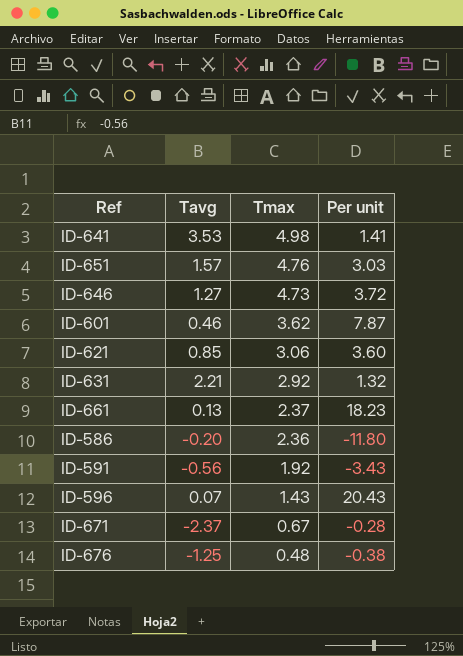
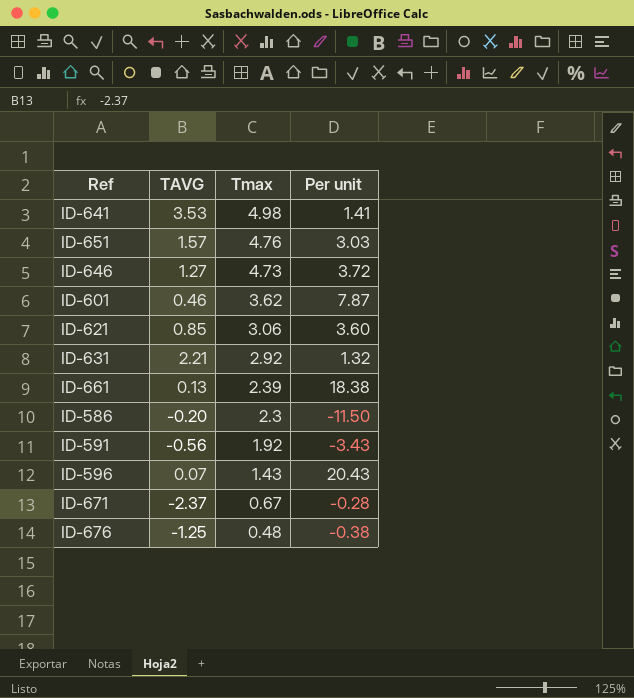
column name: Tavg -> TAVG
ID-661 | Tmax: 2.37 -> 2.39
ID-661 | Per unit: 18.23 -> 18.38
ID-586 | Tmax: 2.36 -> 2.3
ID-586 | Per unit: -11.80 -> -11.50

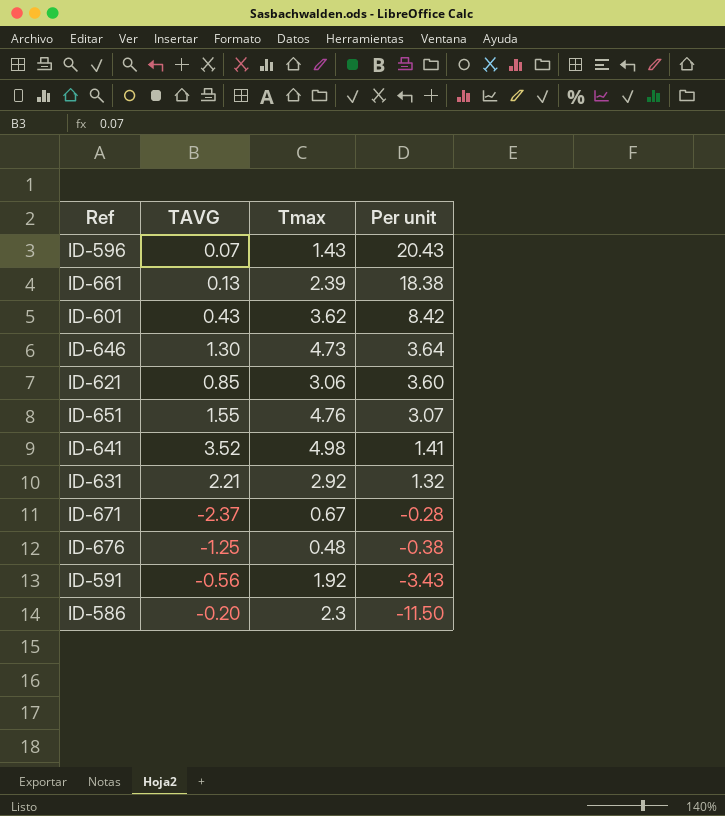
row order: Tmax descending -> Per unit descending
ID-601 | TAVG: 0.46 -> 0.43
ID-601 | Per unit: 7.87 -> 8.42
ID-646 | TAVG: 1.27 -> 1.30
ID-646 | Per unit: 3.72 -> 3.64
ID-651 | TAVG: 1.57 -> 1.55
ID-651 | Per unit: 3.03 -> 3.07
ID-641 | TAVG: 3.53 -> 3.52

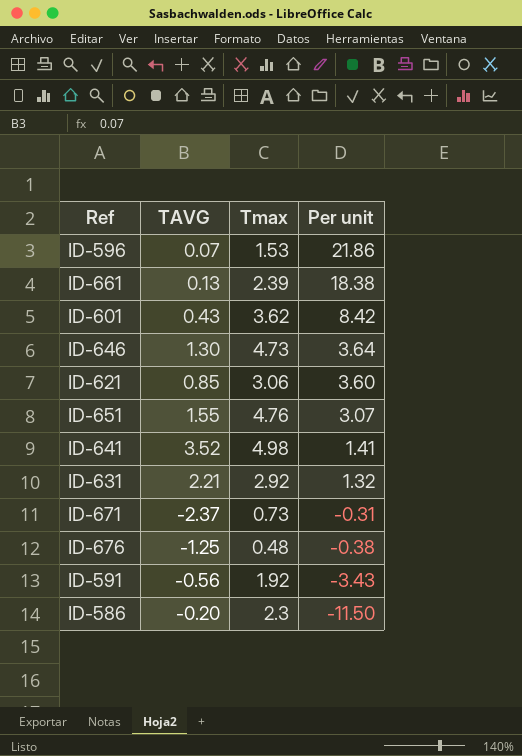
ID-596 | Tmax: 1.43 -> 1.53
ID-596 | Per unit: 20.43 -> 21.86
ID-671 | Tmax: 0.67 -> 0.73
ID-671 | Per unit: -0.28 -> -0.31

